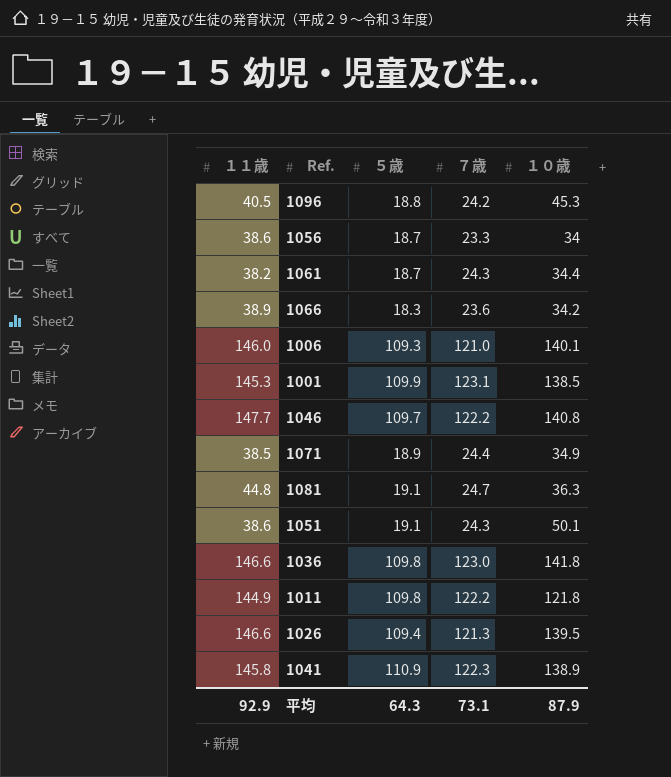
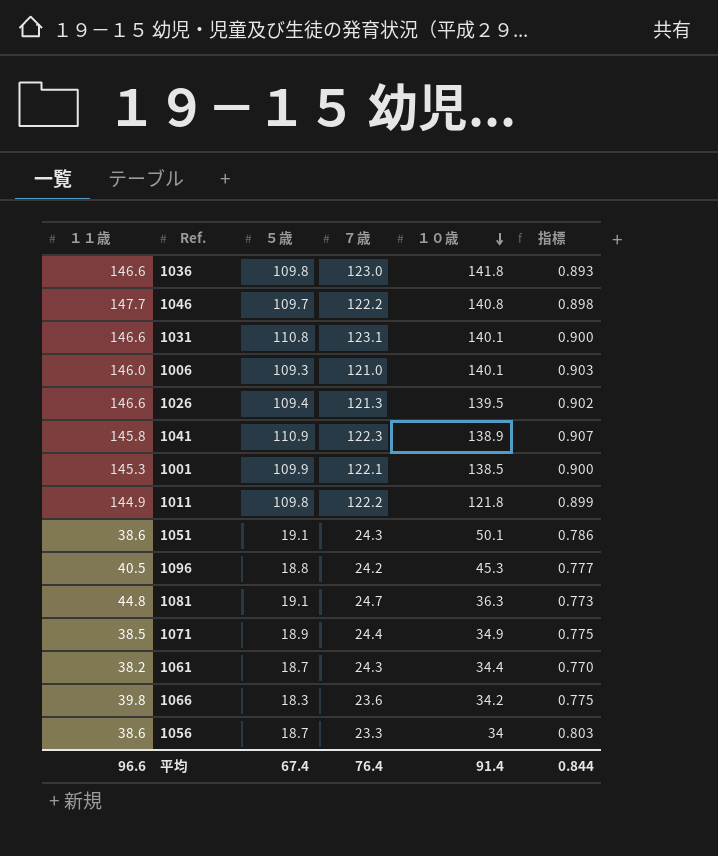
row order: none -> １０歳 descending
column 指標 | formula: none -> [５歳] / [７歳]
row 1031: none -> 146.6 | 110.8 | 123.1 | 140.1 | 0.900
1001 | ７歳: 123.1 -> 122.1
1066 | １１歳: 38.9 -> 39.8
平均 | １１歳: 92.9 -> 96.6
平均 | ５歳: 64.3 -> 67.4
平均 | ７歳: 73.1 -> 76.4
平均 | １０歳: 87.9 -> 91.4

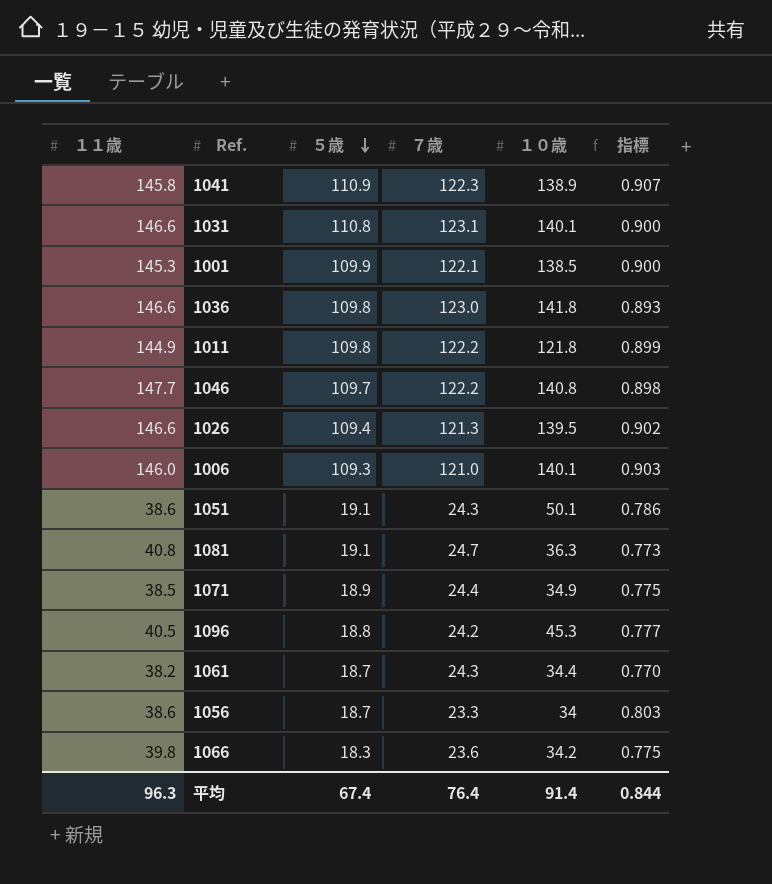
row order: １０歳 descending -> ５歳 descending
1081 | １１歳: 44.8 -> 40.8
平均 | １１歳: 96.6 -> 96.3

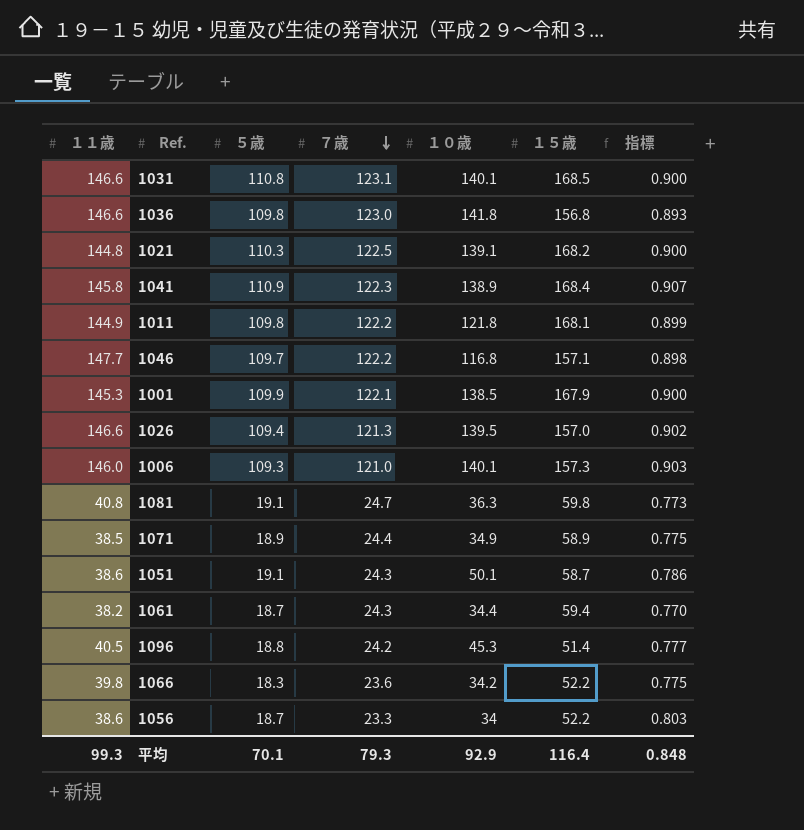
row order: ５歳 descending -> ７歳 descending
column １５歳 | position: none -> 6
row 1021: none -> 144.8 | 110.3 | 122.5 | 139.1 | 168.2 | 0.900
1046 | １０歳: 140.8 -> 116.8
平均 | １１歳: 96.3 -> 99.3
平均 | ５歳: 67.4 -> 70.1
平均 | ７歳: 76.4 -> 79.3
平均 | １０歳: 91.4 -> 92.9
平均 | 指標: 0.844 -> 0.848

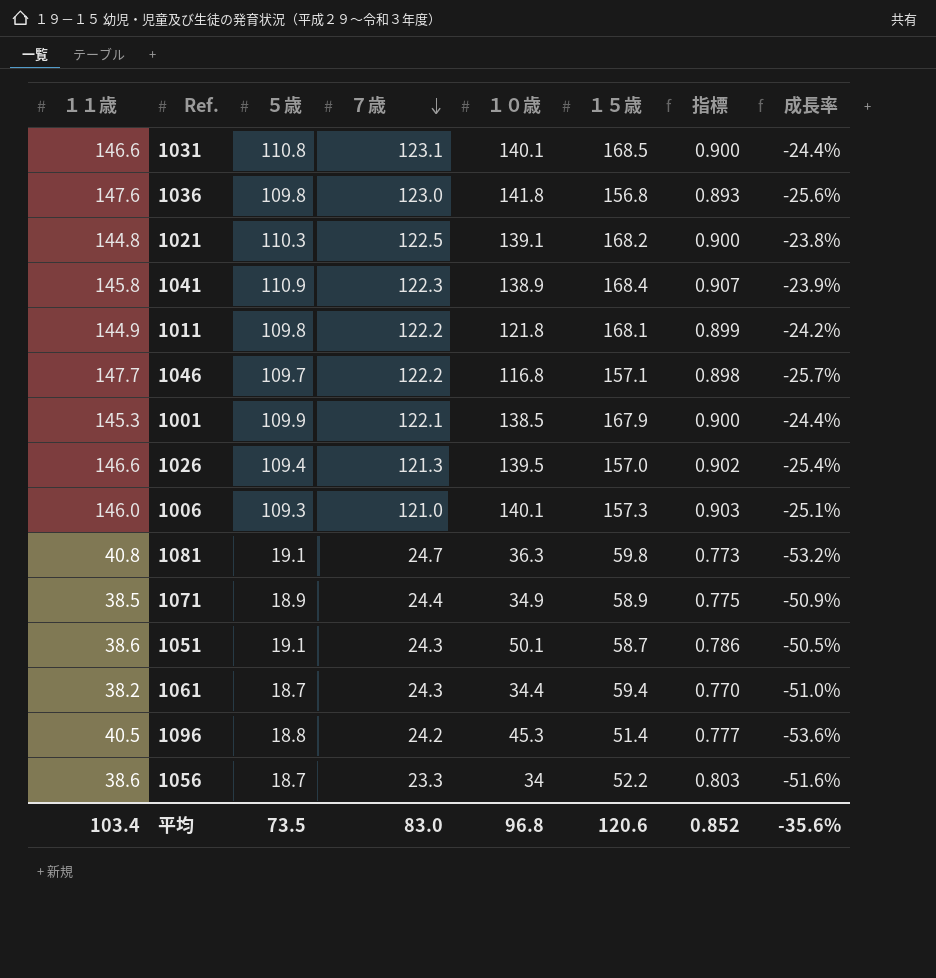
column 成長率 | formula: none -> ([５歳] - [１１歳]) / [１１歳]
row 1066: 39.8 | 18.3 | 23.6 | 34.2 | 52.2 | 0.775 -> none
1036 | １１歳: 146.6 -> 147.6
平均 | １１歳: 99.3 -> 103.4
平均 | ５歳: 70.1 -> 73.5
平均 | ７歳: 79.3 -> 83.0
平均 | １０歳: 92.9 -> 96.8
平均 | １５歳: 116.4 -> 120.6
平均 | 指標: 0.848 -> 0.852

